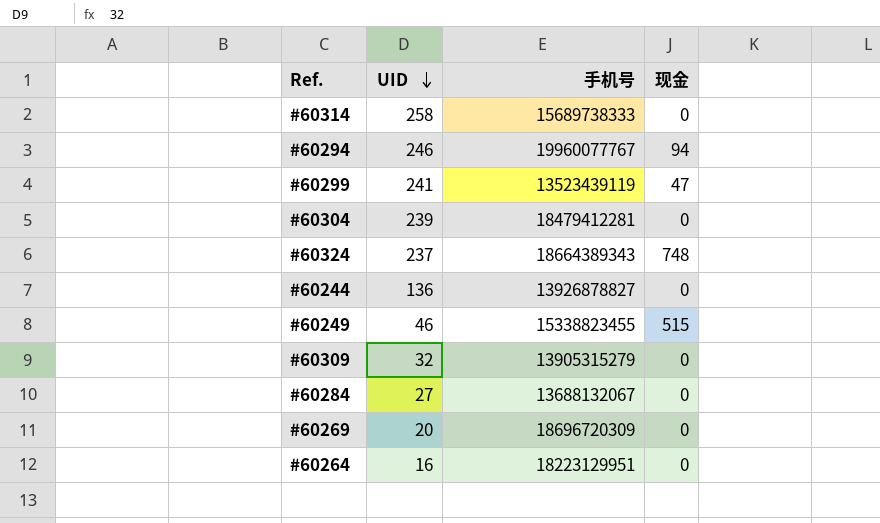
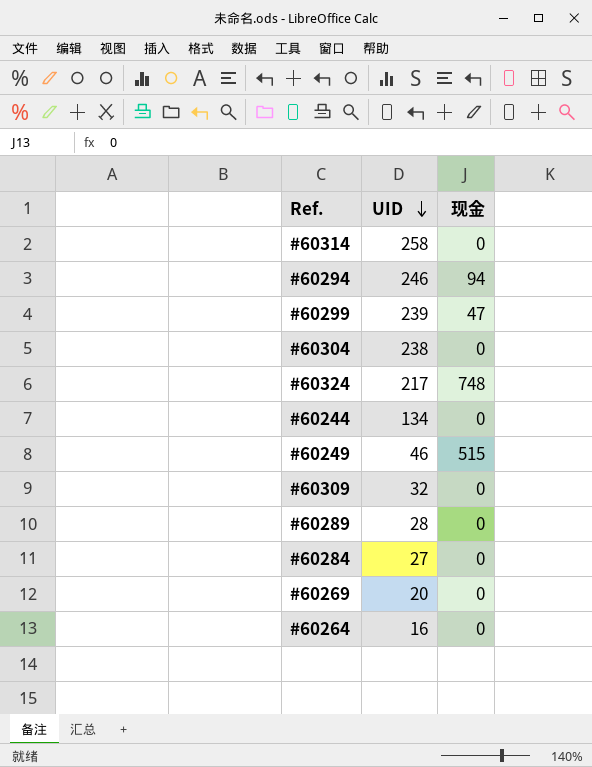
column 手机号 | position: 3 -> none
#60299 | UID: 241 -> 239
#60304 | UID: 239 -> 238
#60324 | UID: 237 -> 217
#60244 | UID: 136 -> 134
row #60289: none -> 28 | 0

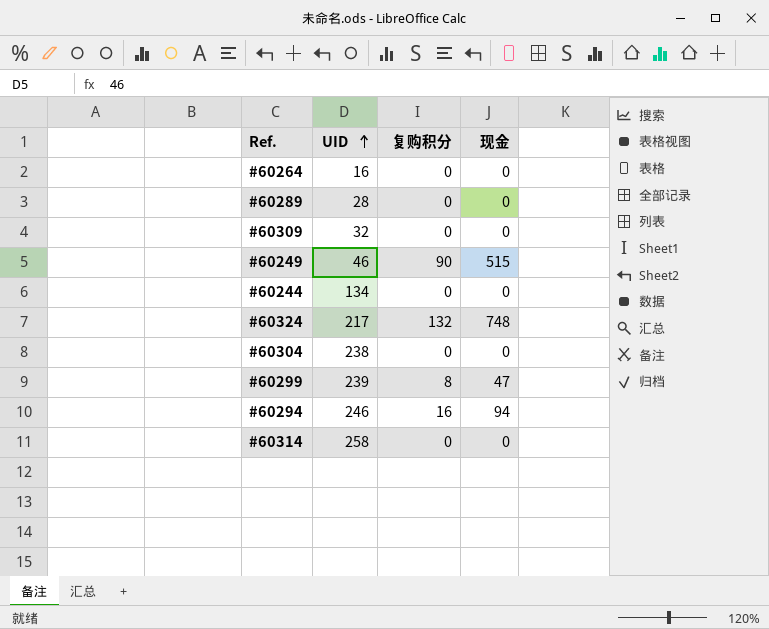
row order: UID descending -> UID ascending
column 复购积分 | position: none -> 3
row #60284: 27 | 0 -> none
row #60269: 20 | 0 -> none

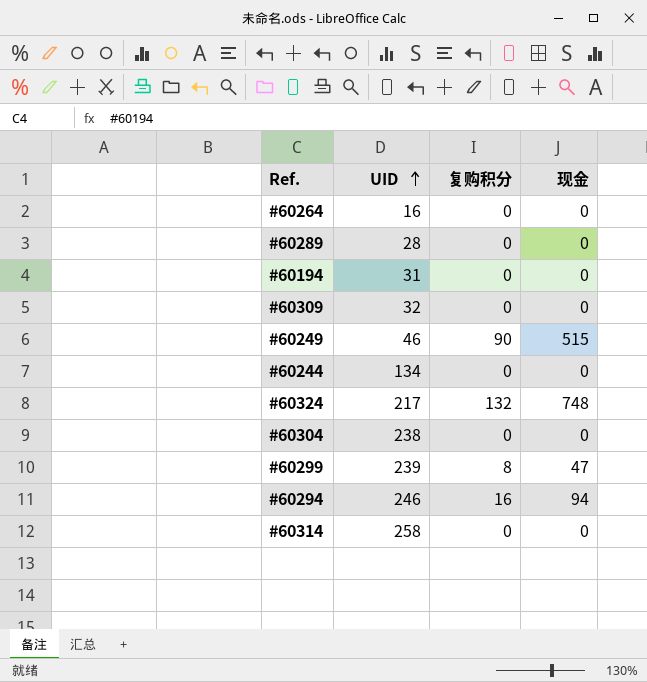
row #60194: none -> 31 | 0 | 0

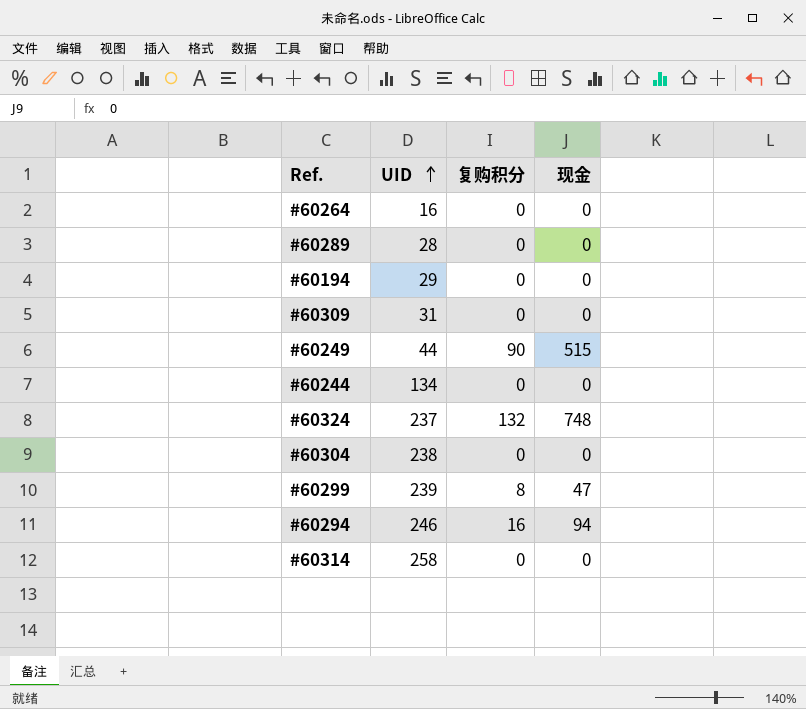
#60194 | UID: 31 -> 29
#60309 | UID: 32 -> 31
#60249 | UID: 46 -> 44
#60324 | UID: 217 -> 237

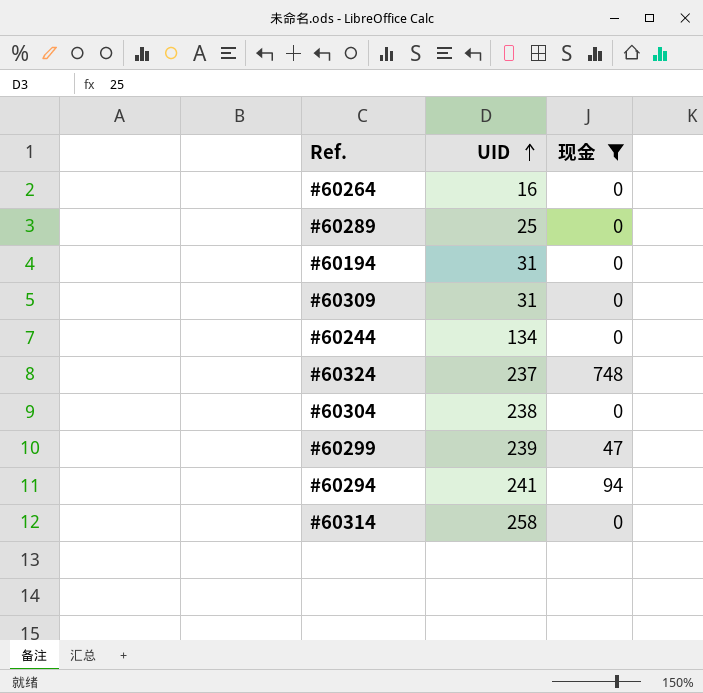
filter: none -> 现金 != 515
column 复购积分 | position: 3 -> none
#60289 | UID: 28 -> 25
#60194 | UID: 29 -> 31
#60294 | UID: 246 -> 241

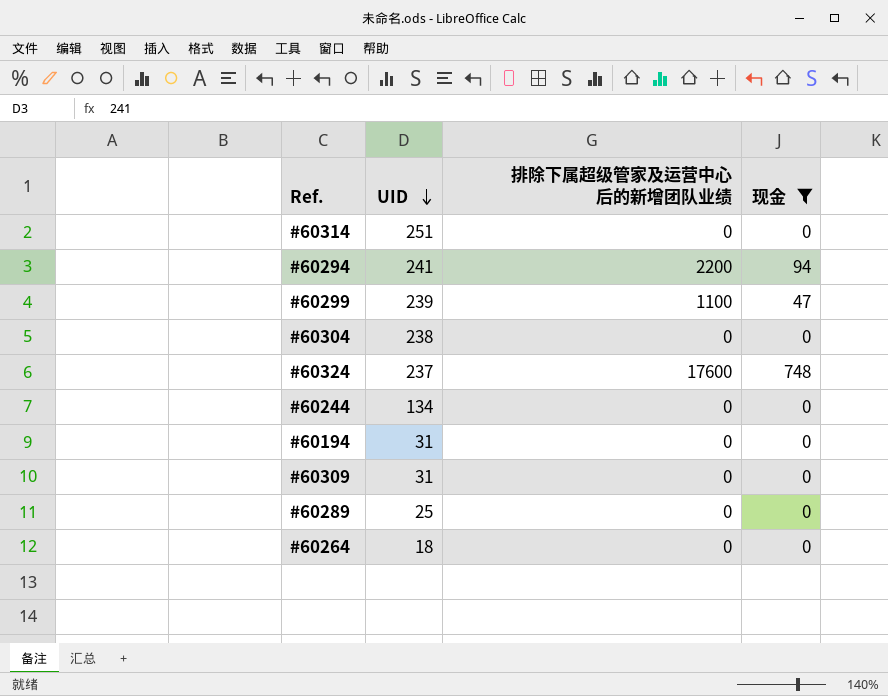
row order: UID ascending -> UID descending
column 排除下属超级管家及运营中心后的新增团队业绩 | position: none -> 3
#60314 | UID: 258 -> 251
#60264 | UID: 16 -> 18

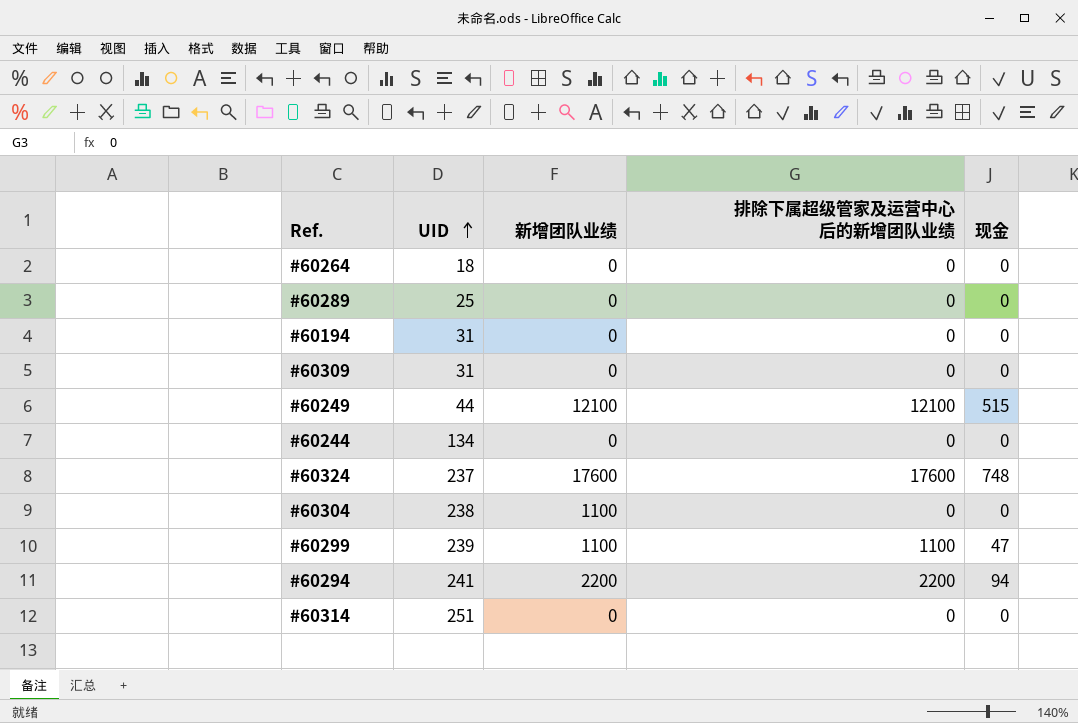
filter: 现金 != 515 -> none
row order: UID descending -> UID ascending
column 新增团队业绩 | position: none -> 3

